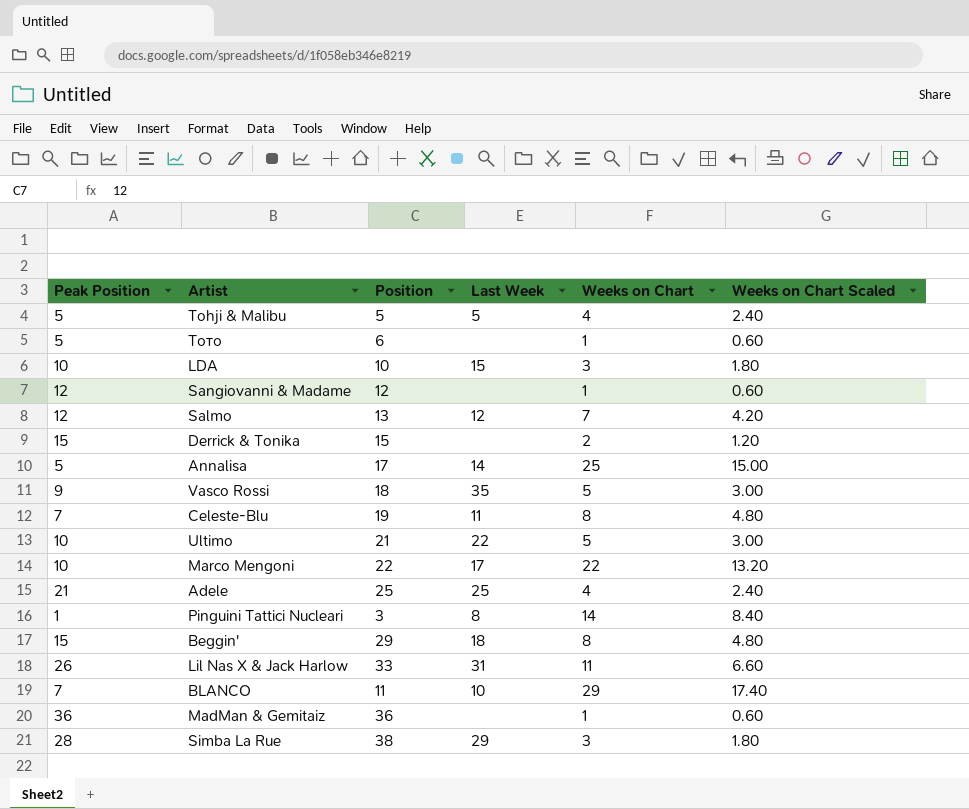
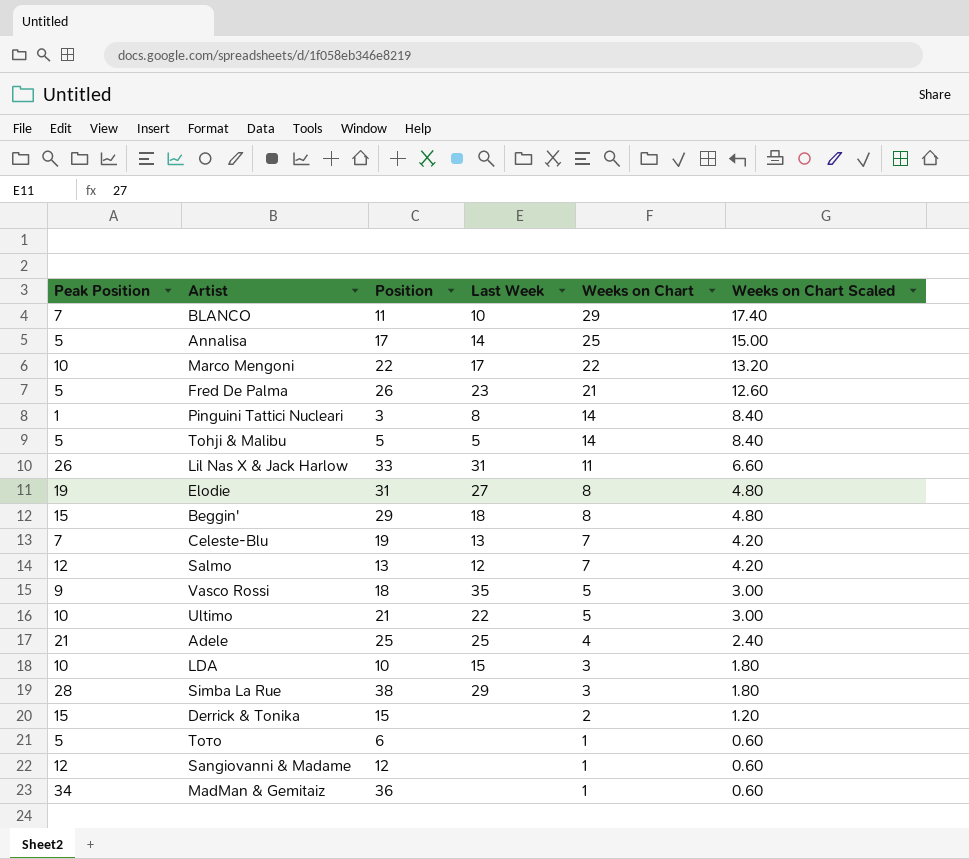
row order: none -> Weeks on Chart descending
row Fred De Palma: none -> 5 | 26 | 23 | 21 | 12.60
Tohji & Malibu | Weeks on Chart: 4 -> 14
Tohji & Malibu | Weeks on Chart Scaled: 2.40 -> 8.40
row Elodie: none -> 19 | 31 | 27 | 8 | 4.80
Celeste-Blu | Last Week: 11 -> 13
Celeste-Blu | Weeks on Chart: 8 -> 7
Celeste-Blu | Weeks on Chart Scaled: 4.80 -> 4.20
MadMan & Gemitaiz | Peak Position: 36 -> 34

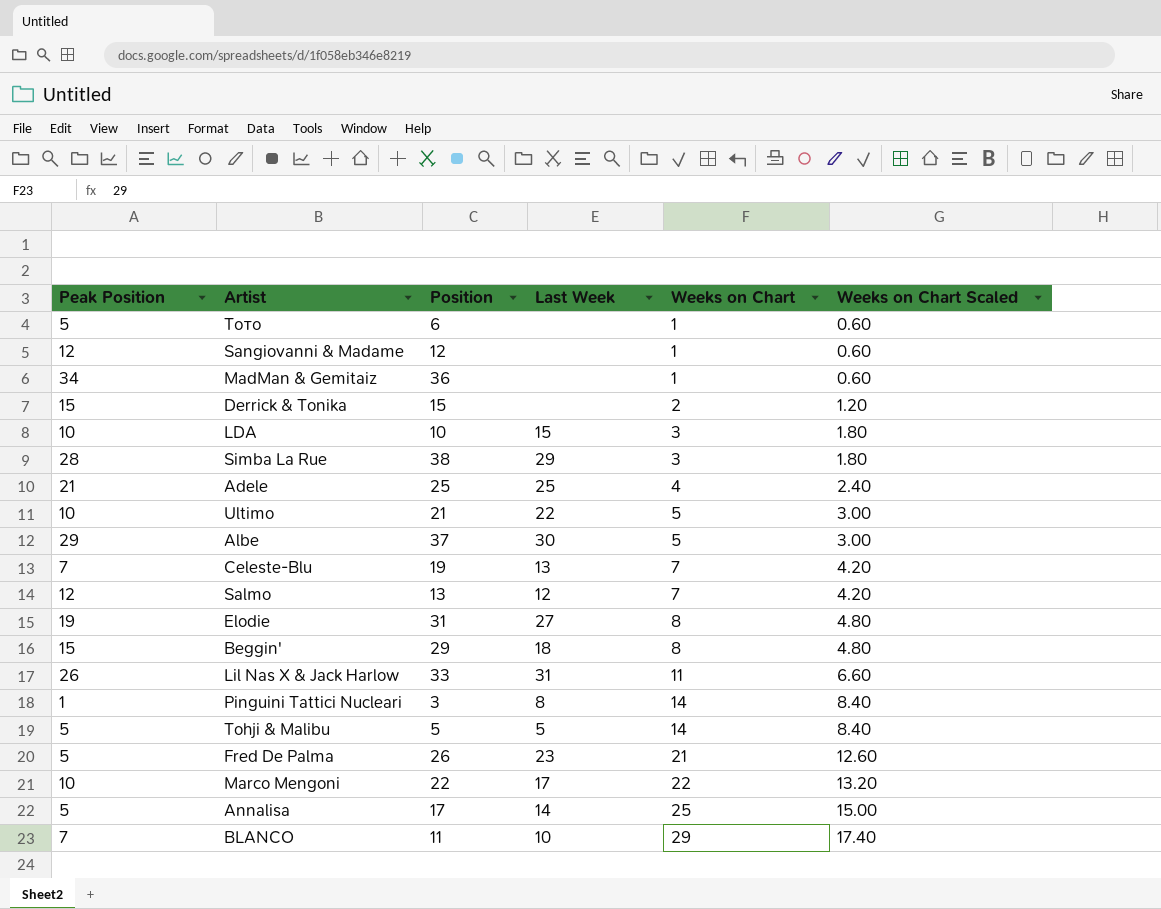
row order: Weeks on Chart descending -> Weeks on Chart ascending
row Vasco Rossi: 9 | 18 | 35 | 5 | 3.00 -> none
row Albe: none -> 29 | 37 | 30 | 5 | 3.00

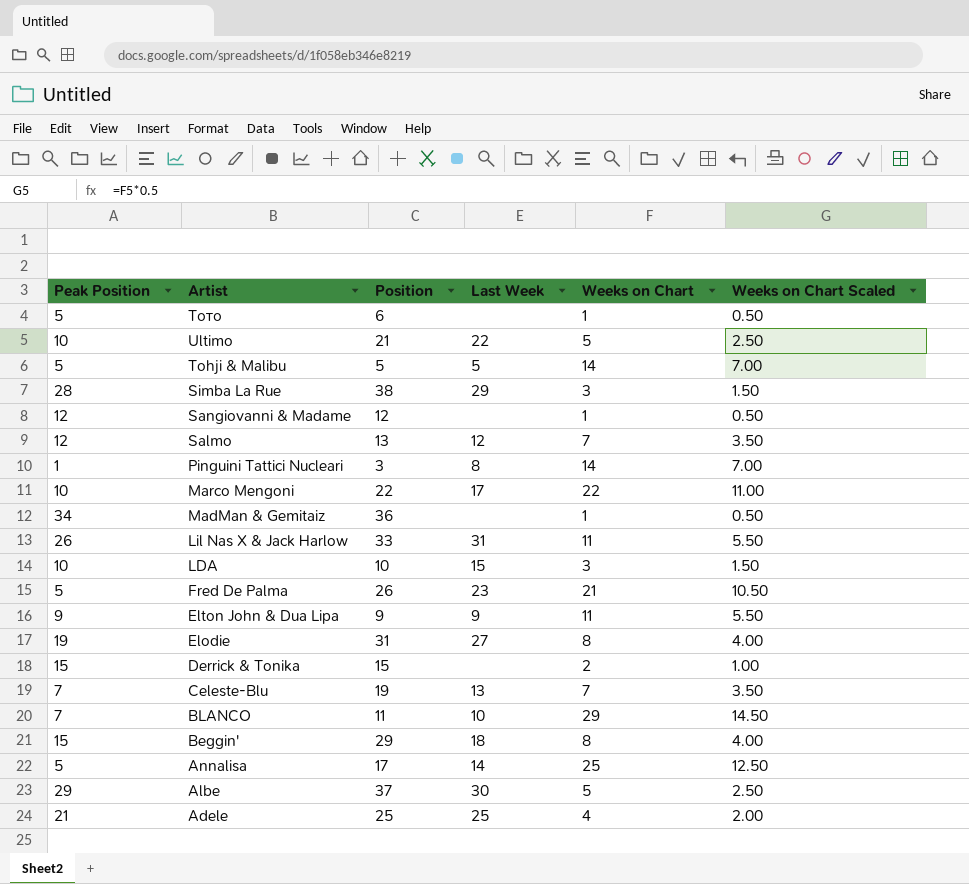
row order: Weeks on Chart ascending -> Artist descending
column Weeks on Chart Scaled | formula: [Weeks on Chart] * 0.6 -> [Weeks on Chart] * 0.5
row Elton John & Dua Lipa: none -> 9 | 9 | 9 | 11 | 5.50

